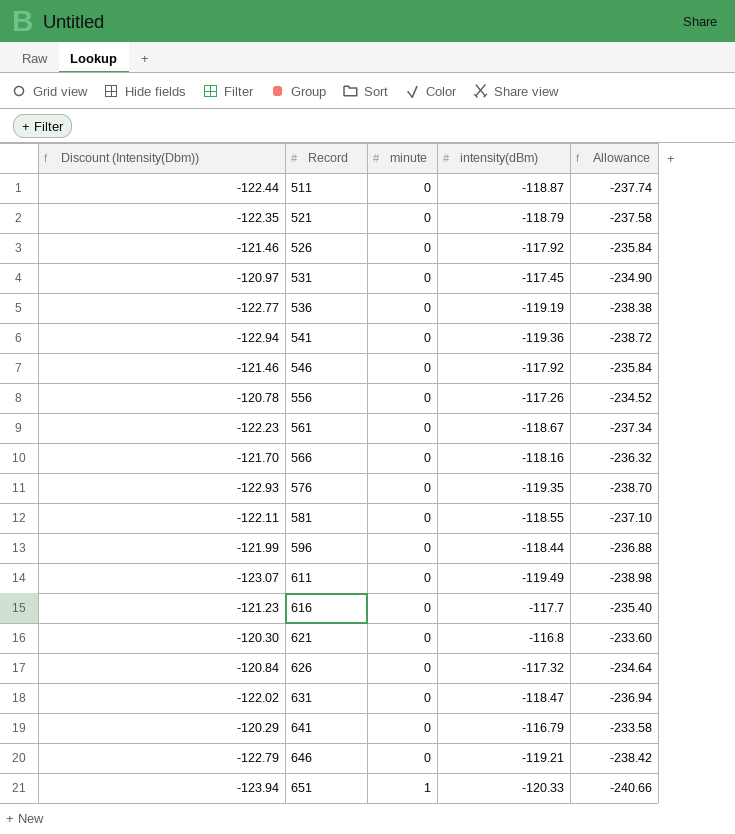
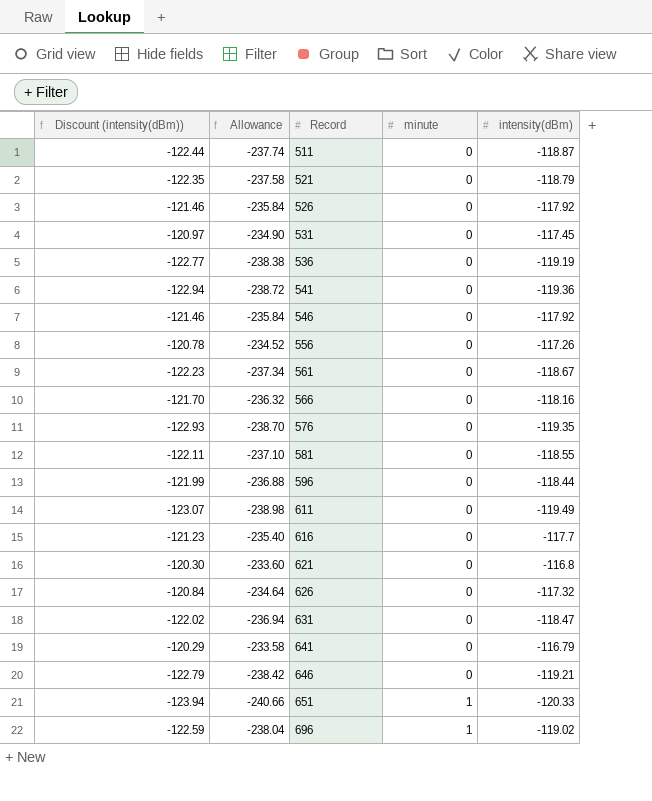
column name: Discount (Intensity(Dbm)) -> Discount (intensity(dBm))
column Allowance | position: 5 -> 2
row 696: none -> -122.59 | -238.04 | 1 | -119.02

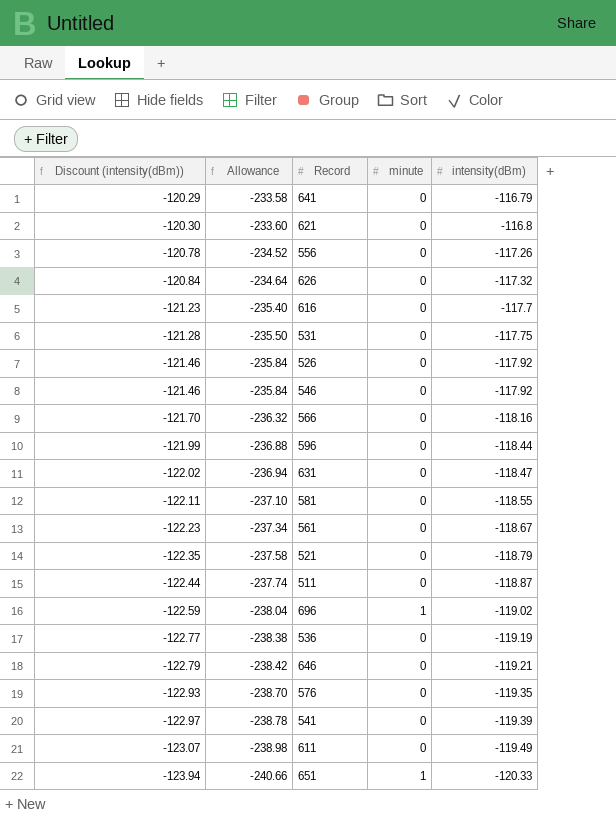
row order: Record ascending -> Discount (intensity(dBm)) descending
531 | Discount (intensity(dBm)): -120.97 -> -121.28
531 | Allowance: -234.90 -> -235.50
531 | intensity(dBm): -117.45 -> -117.75
541 | Discount (intensity(dBm)): -122.94 -> -122.97
541 | Allowance: -238.72 -> -238.78
541 | intensity(dBm): -119.36 -> -119.39

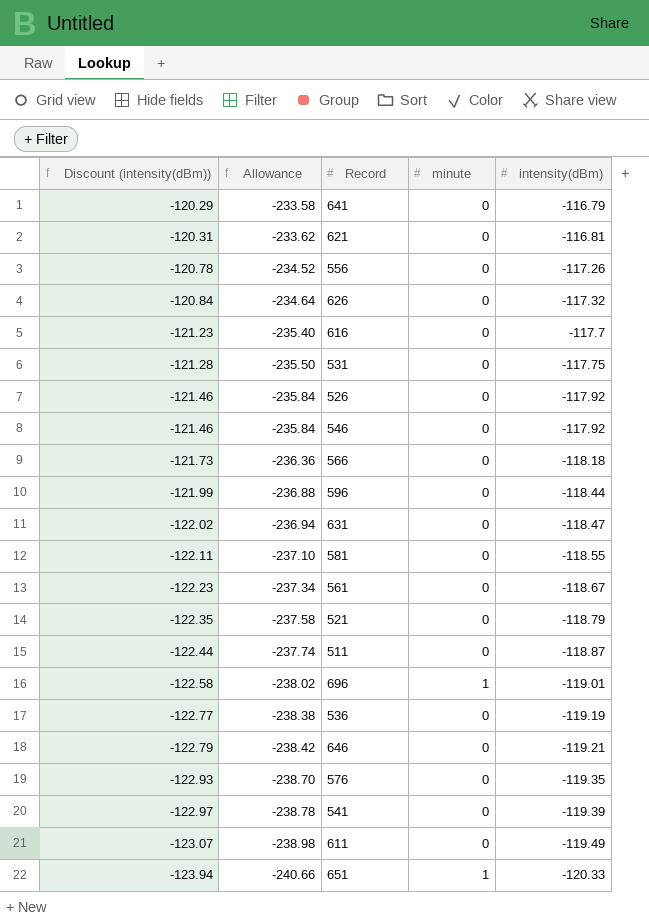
621 | Discount (intensity(dBm)): -120.30 -> -120.31
621 | Allowance: -233.60 -> -233.62
621 | intensity(dBm): -116.8 -> -116.81
566 | Discount (intensity(dBm)): -121.70 -> -121.73
566 | Allowance: -236.32 -> -236.36
566 | intensity(dBm): -118.16 -> -118.18
696 | Discount (intensity(dBm)): -122.59 -> -122.58
696 | Allowance: -238.04 -> -238.02
696 | intensity(dBm): -119.02 -> -119.01

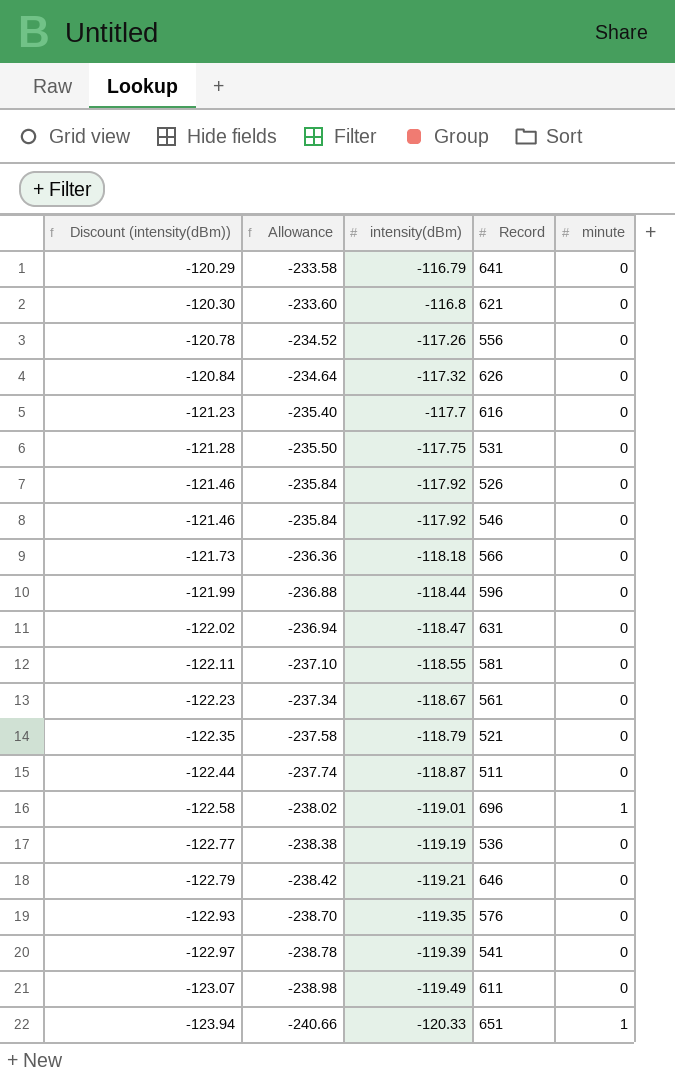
column intensity(dBm) | position: 5 -> 3
621 | Discount (intensity(dBm)): -120.31 -> -120.30
621 | Allowance: -233.62 -> -233.60
621 | intensity(dBm): -116.81 -> -116.8

